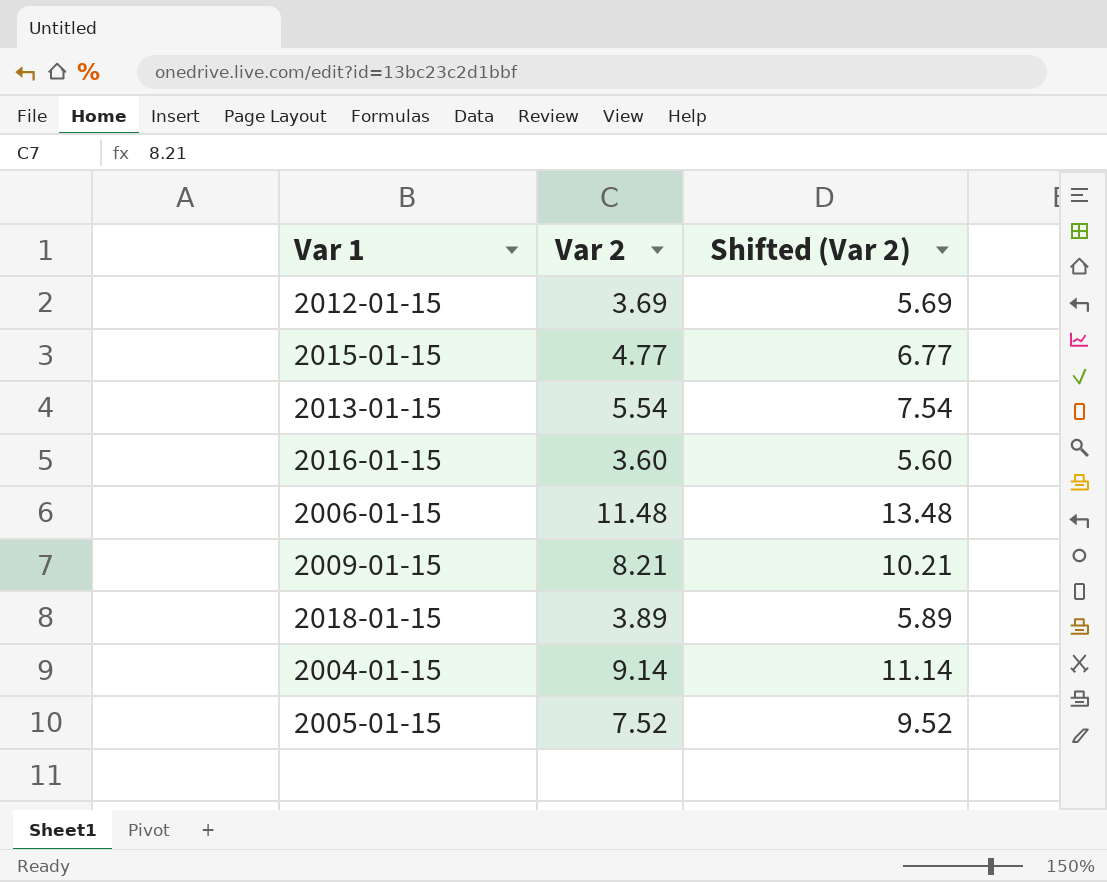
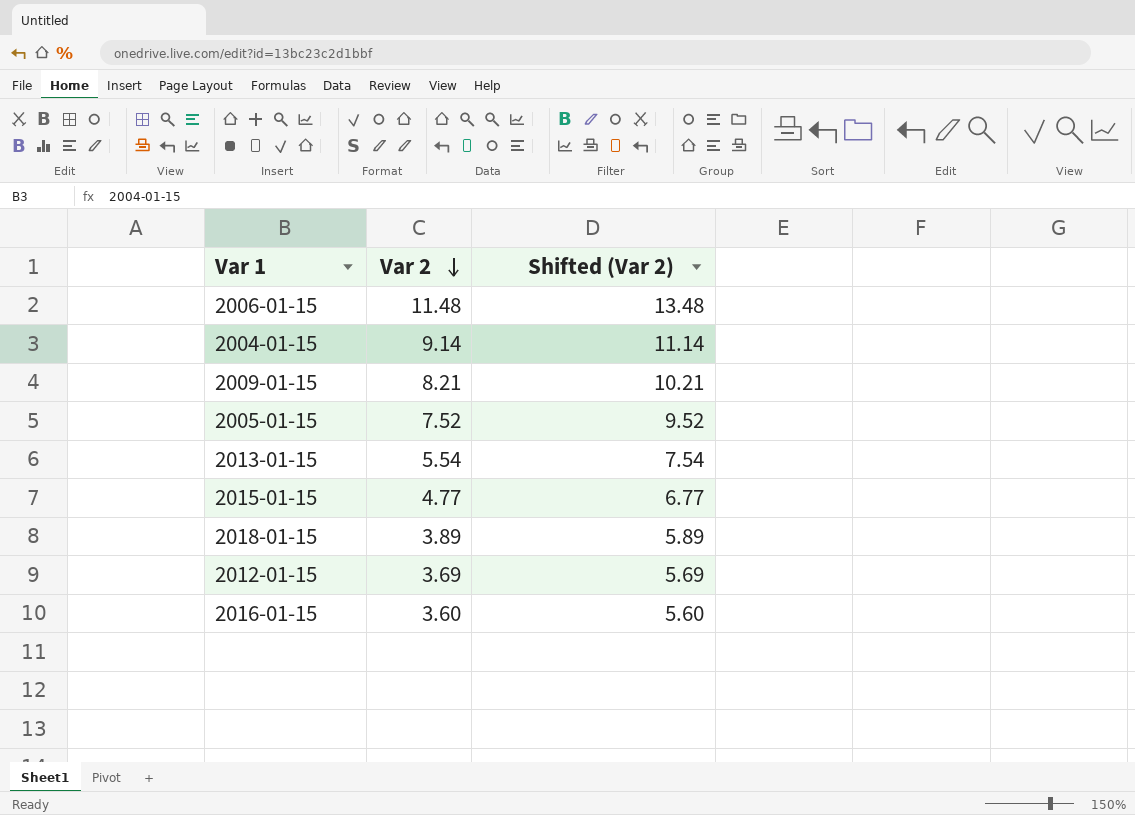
row order: none -> Var 2 descending

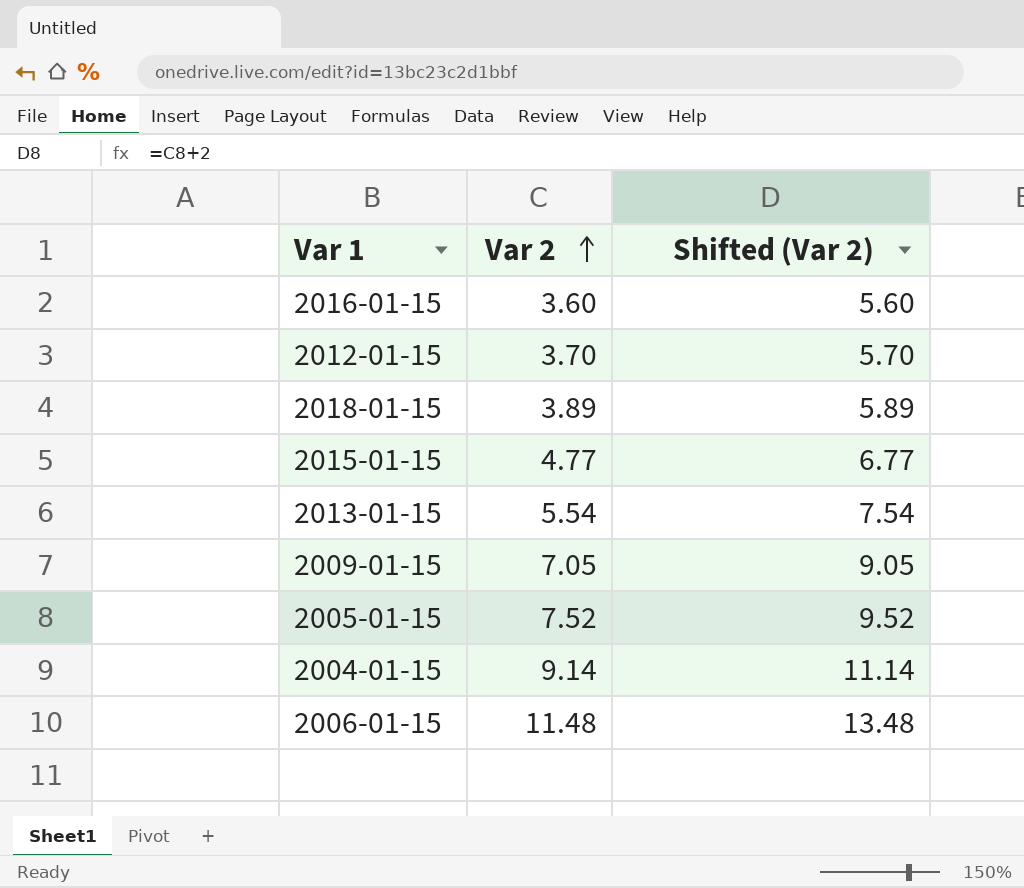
row order: Var 2 descending -> Var 2 ascending
2012-01-15 | Var 2: 3.69 -> 3.70
2012-01-15 | Shifted (Var 2): 5.69 -> 5.70
2009-01-15 | Var 2: 8.21 -> 7.05
2009-01-15 | Shifted (Var 2): 10.21 -> 9.05

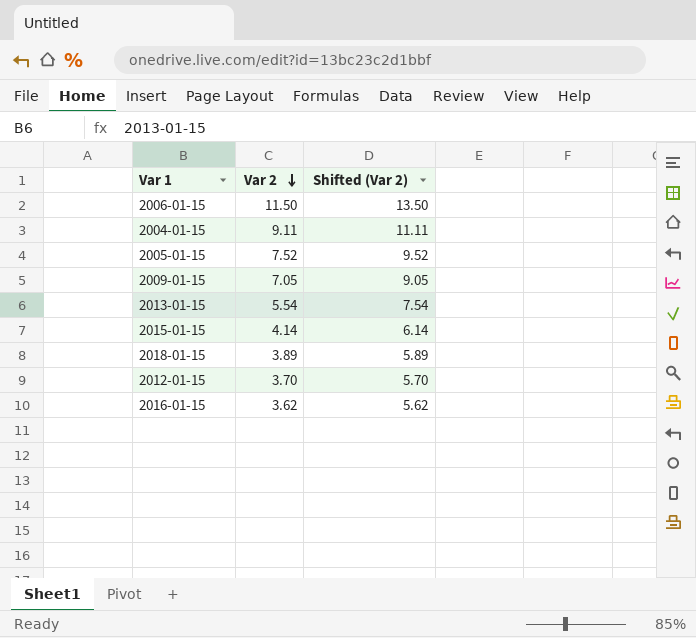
row order: Var 2 ascending -> Var 2 descending
2006-01-15 | Var 2: 11.48 -> 11.50
2006-01-15 | Shifted (Var 2): 13.48 -> 13.50
2004-01-15 | Var 2: 9.14 -> 9.11
2004-01-15 | Shifted (Var 2): 11.14 -> 11.11
2015-01-15 | Var 2: 4.77 -> 4.14
2015-01-15 | Shifted (Var 2): 6.77 -> 6.14
2016-01-15 | Var 2: 3.60 -> 3.62
2016-01-15 | Shifted (Var 2): 5.60 -> 5.62

